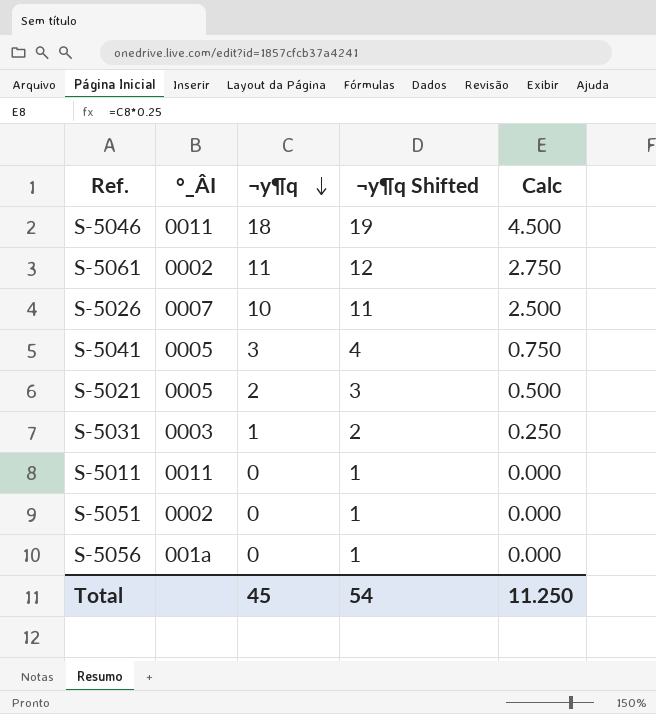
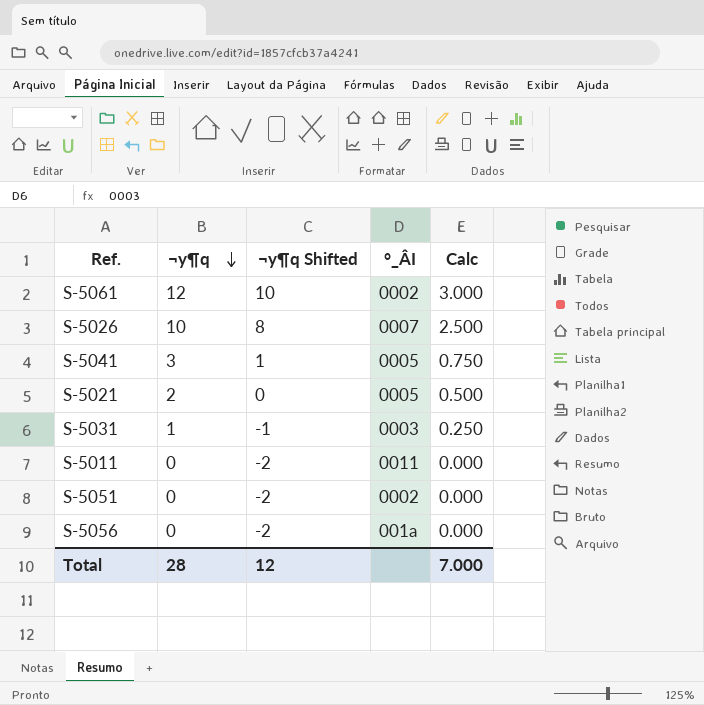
column ¬y¶q Shifted | formula: [¬y¶q] + 1 -> [¬y¶q] - 2
column °_ÂI | position: 2 -> 4
row S-5046: 0011 | 18 | 19 | 4.500 -> none
S-5061 | ¬y¶q: 11 -> 12
S-5061 | Calc: 2.750 -> 3.000
Total | ¬y¶q: 45 -> 28
Total | ¬y¶q Shifted: 54 -> 12
Total | Calc: 11.250 -> 7.000

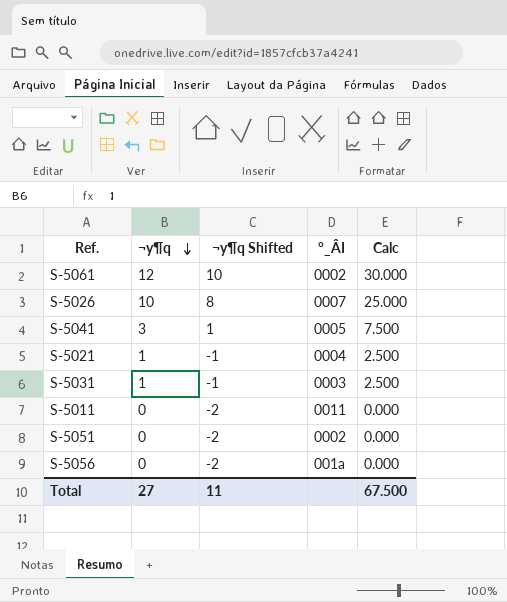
column Calc | formula: [¬y¶q] * 0.25 -> [¬y¶q] * 2.5
S-5021 | ¬y¶q: 2 -> 1
S-5021 | ¬y¶q Shifted: 0 -> -1
S-5021 | °_ÂI: 0005 -> 0004
Total | ¬y¶q: 28 -> 27
Total | ¬y¶q Shifted: 12 -> 11
Total | Calc: 7.000 -> 67.500

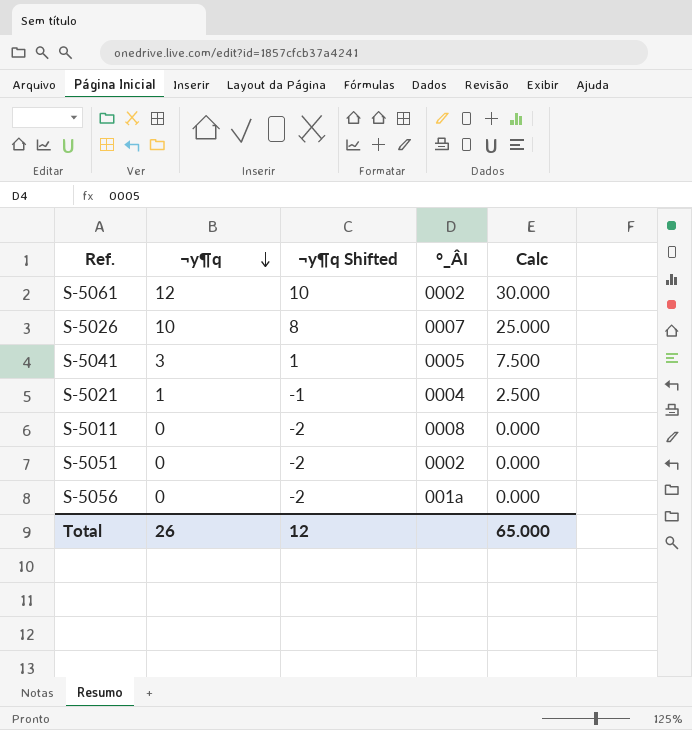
row S-5031: 1 | -1 | 0003 | 2.500 -> none
S-5011 | °_ÂI: 0011 -> 0008
Total | ¬y¶q: 27 -> 26
Total | ¬y¶q Shifted: 11 -> 12
Total | Calc: 67.500 -> 65.000

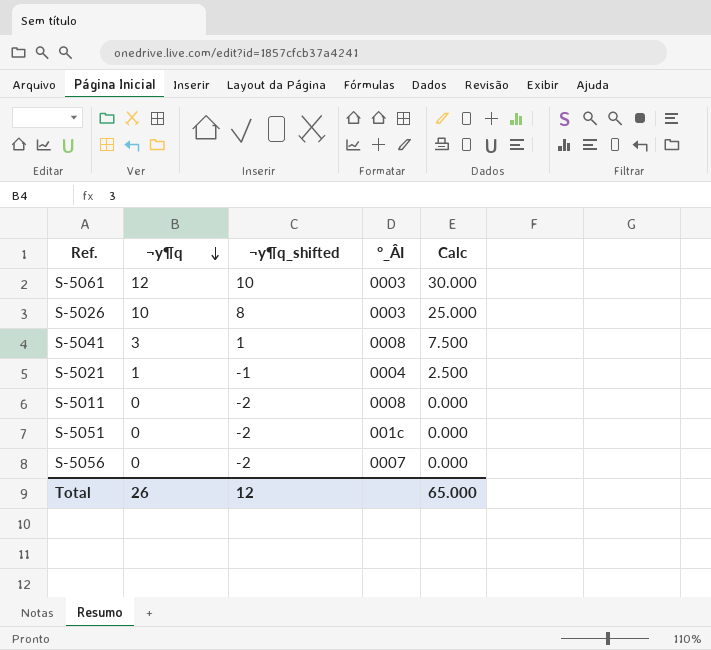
column name: ¬y¶q Shifted -> ¬y¶q_shifted
S-5061 | °_ÂI: 0002 -> 0003
S-5026 | °_ÂI: 0007 -> 0003
S-5041 | °_ÂI: 0005 -> 0008
S-5051 | °_ÂI: 0002 -> 001c
S-5056 | °_ÂI: 001a -> 0007

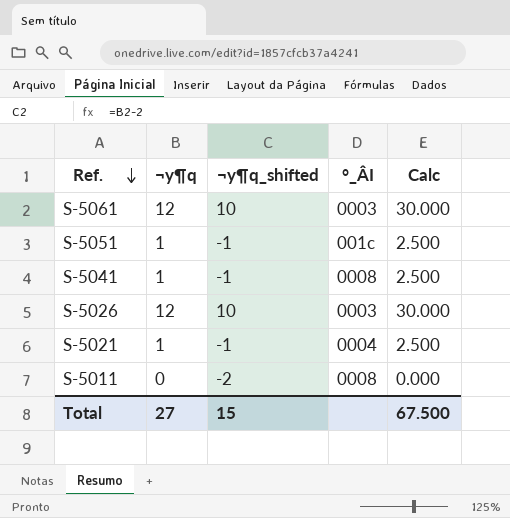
row order: ¬y¶q descending -> Ref. descending
row S-5056: 0 | -2 | 0007 | 0.000 -> none
S-5051 | ¬y¶q: 0 -> 1
S-5051 | ¬y¶q_shifted: -2 -> -1
S-5051 | Calc: 0.000 -> 2.500
S-5041 | ¬y¶q: 3 -> 1
S-5041 | ¬y¶q_shifted: 1 -> -1
S-5041 | Calc: 7.500 -> 2.500
S-5026 | ¬y¶q: 10 -> 12
S-5026 | ¬y¶q_shifted: 8 -> 10
S-5026 | Calc: 25.000 -> 30.000
Total | ¬y¶q: 26 -> 27
Total | ¬y¶q_shifted: 12 -> 15
Total | Calc: 65.000 -> 67.500

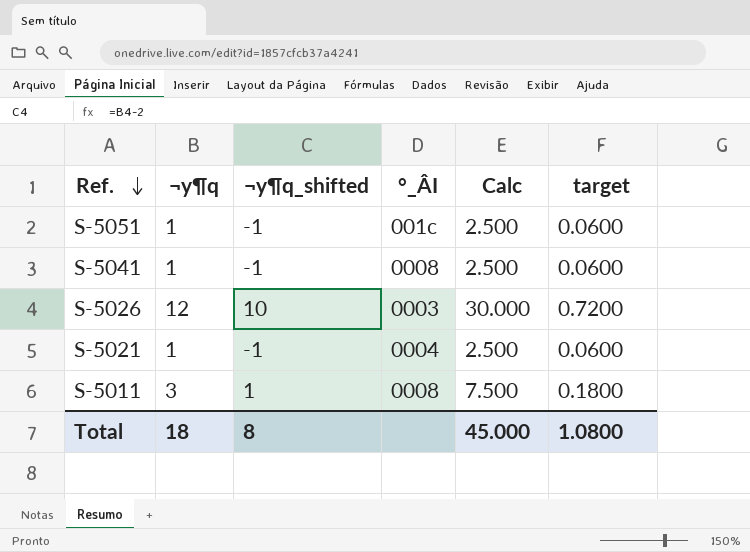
column target | formula: none -> [¬y¶q] * 0.06
row S-5061: 12 | 10 | 0003 | 30.000 -> none
S-5011 | ¬y¶q: 0 -> 3
S-5011 | ¬y¶q_shifted: -2 -> 1
S-5011 | Calc: 0.000 -> 7.500
Total | ¬y¶q: 27 -> 18
Total | ¬y¶q_shifted: 15 -> 8
Total | Calc: 67.500 -> 45.000

